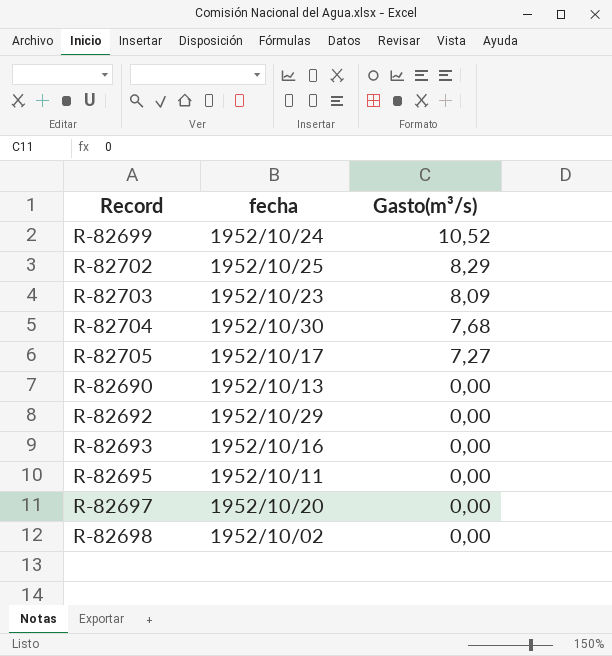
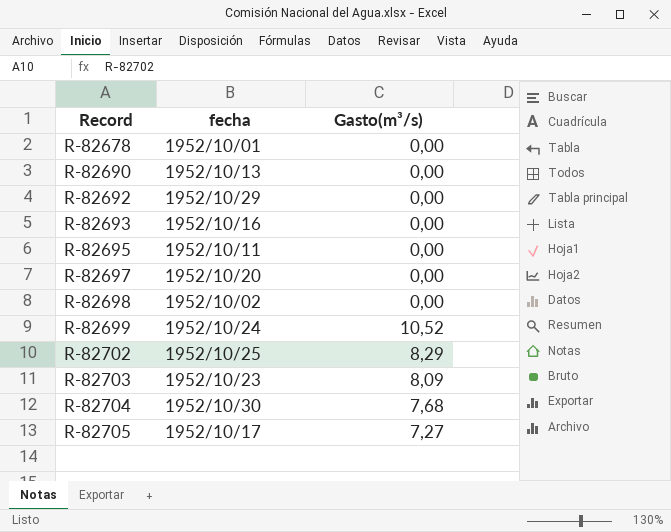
row order: Gasto(m³/s) descending -> Record ascending
row R-82678: none -> 1952/10/01 | 0,00

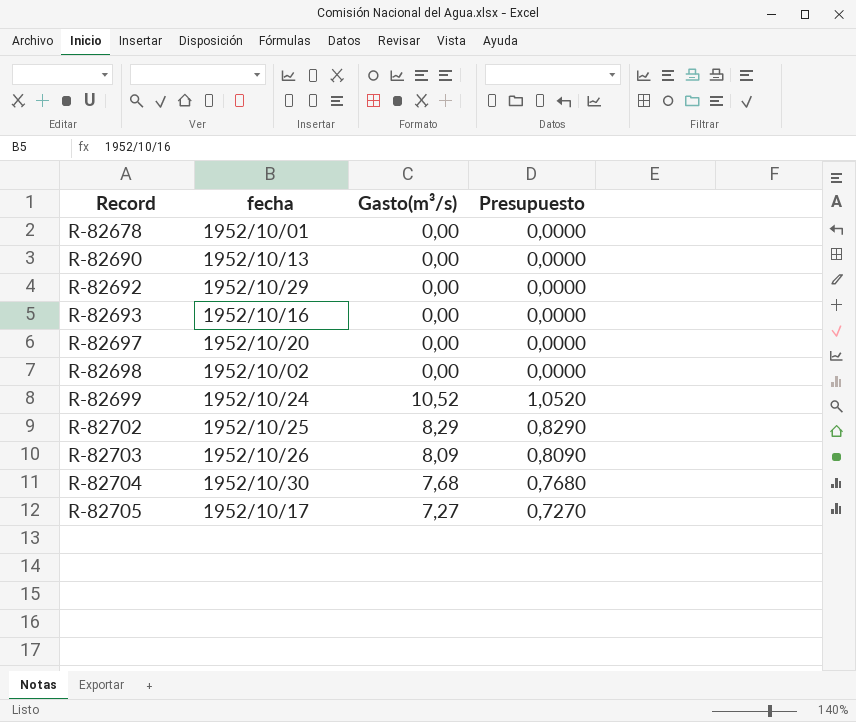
column Presupuesto | formula: none -> [Gasto(m³/s)] * 0,1
row R-82695: 1952/10/11 | 0,00 -> none
R-82703 | fecha: 1952/10/23 -> 1952/10/26

